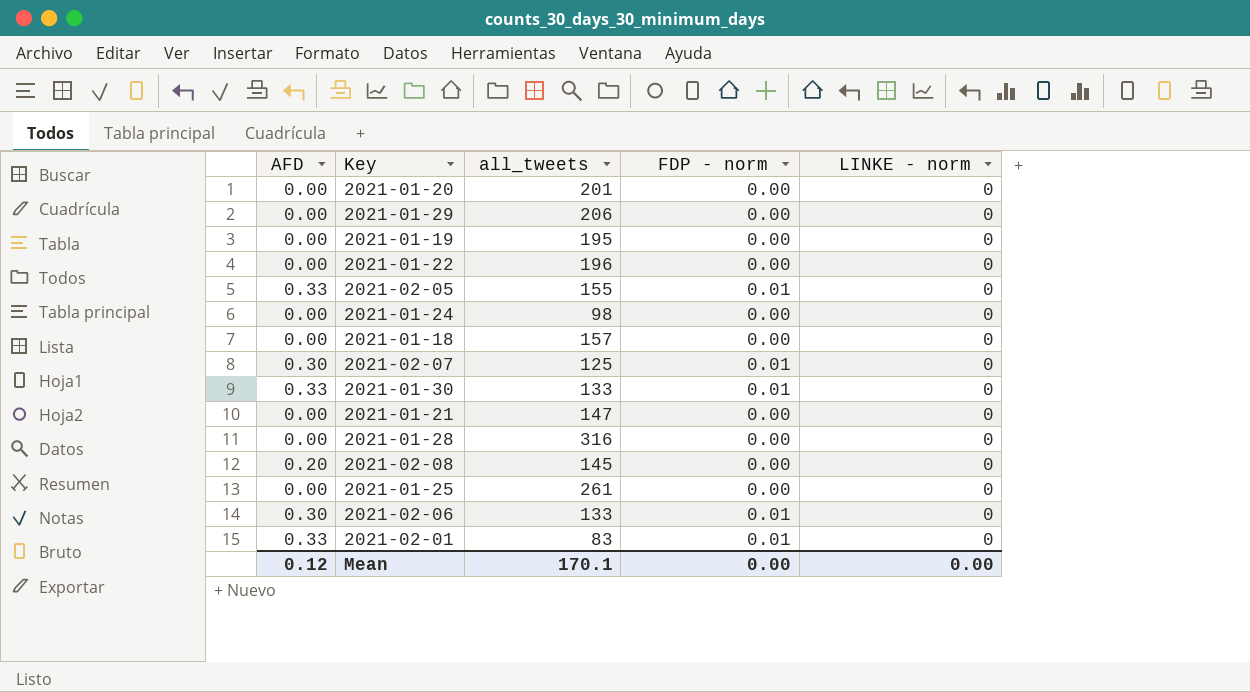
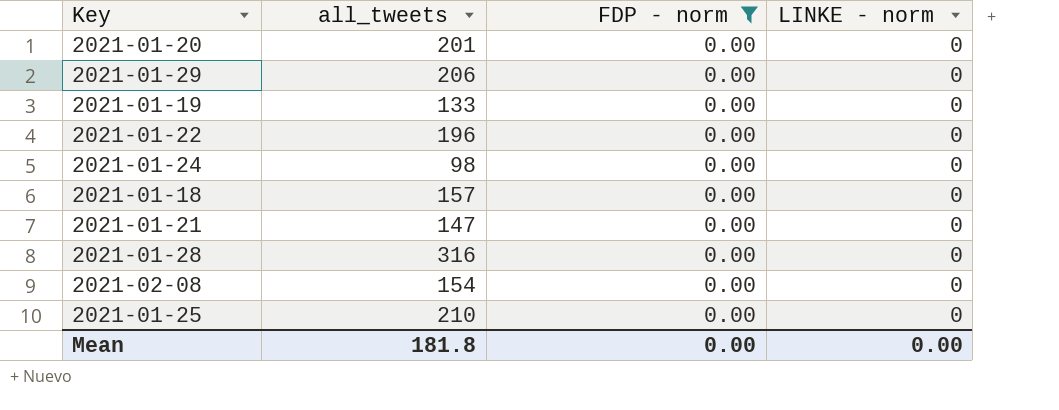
filter: none -> FDP - norm = 0.00
column AFD | position: 1 -> none
2021-01-19 | all_tweets: 195 -> 133
2021-02-08 | all_tweets: 145 -> 154
2021-01-25 | all_tweets: 261 -> 210
Mean | all_tweets: 170.1 -> 181.8

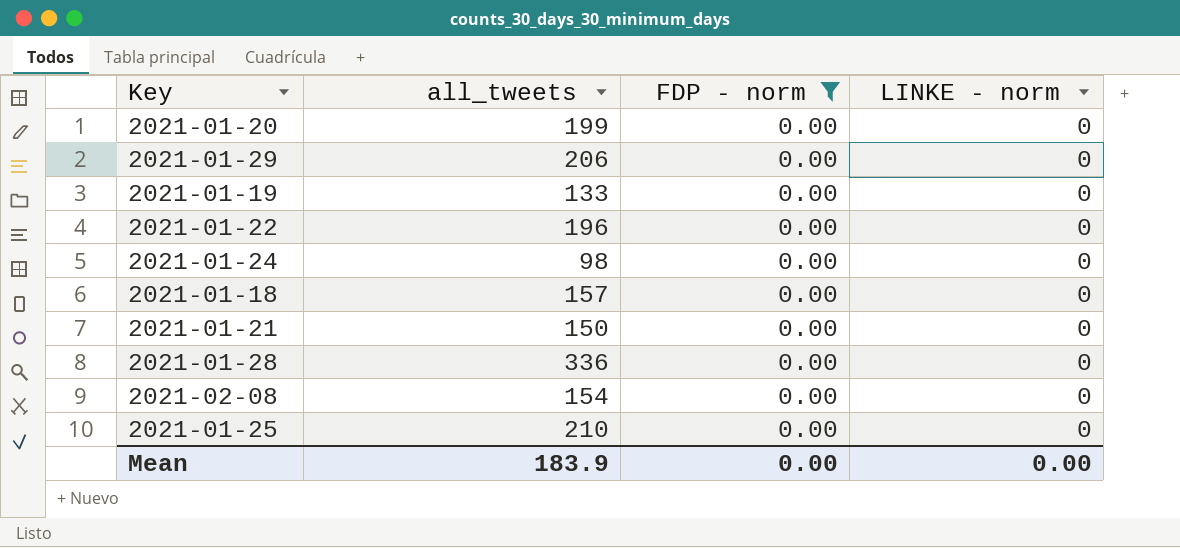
2021-01-20 | all_tweets: 201 -> 199
2021-01-21 | all_tweets: 147 -> 150
2021-01-28 | all_tweets: 316 -> 336
Mean | all_tweets: 181.8 -> 183.9

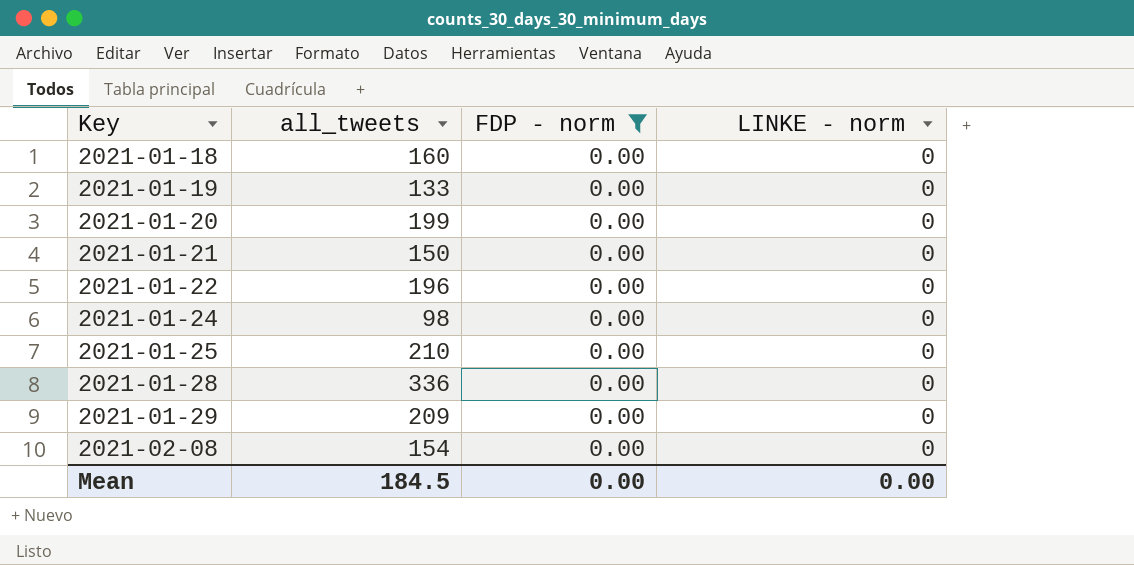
row order: none -> Key ascending
2021-01-18 | all_tweets: 157 -> 160
2021-01-29 | all_tweets: 206 -> 209
Mean | all_tweets: 183.9 -> 184.5

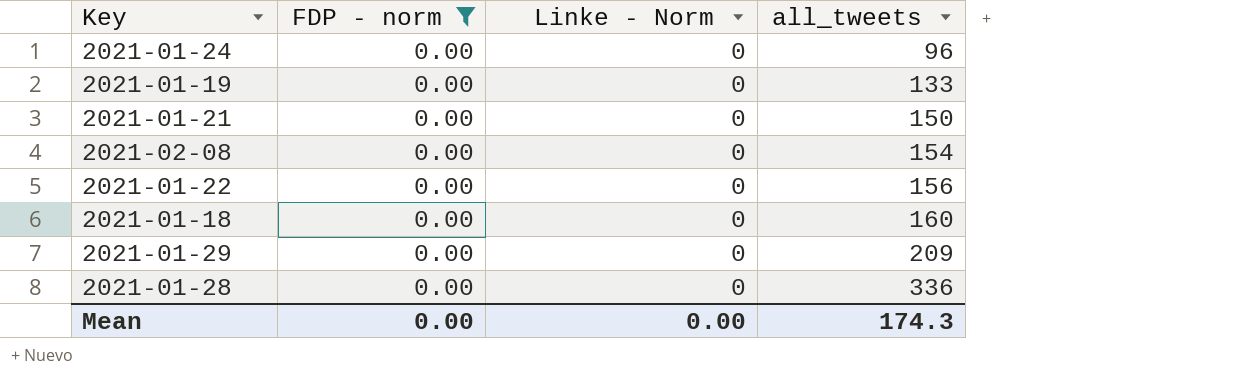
row order: Key ascending -> all_tweets ascending
column name: LINKE - norm -> Linke - Norm
column all_tweets | position: 2 -> 4
row 2021-01-20: 199 | 0.00 | 0 -> none
row 2021-01-25: 210 | 0.00 | 0 -> none
2021-01-24 | all_tweets: 98 -> 96
2021-01-22 | all_tweets: 196 -> 156
Mean | all_tweets: 184.5 -> 174.3

